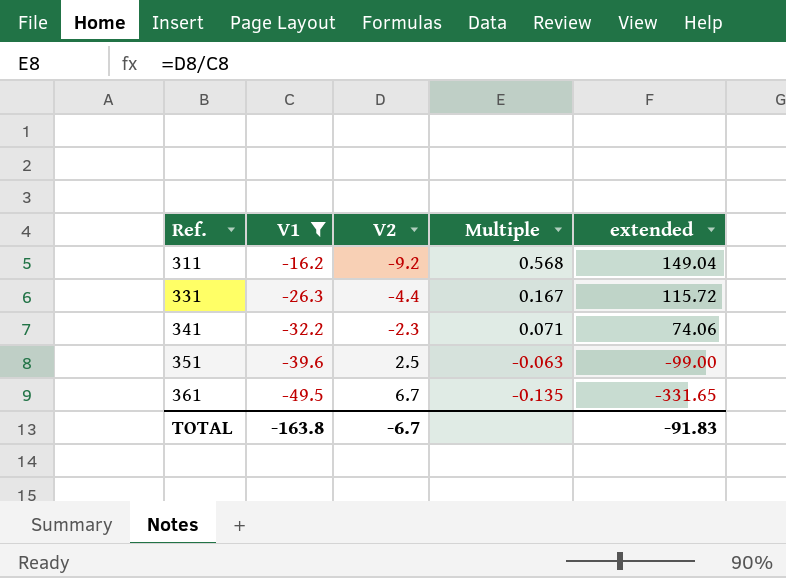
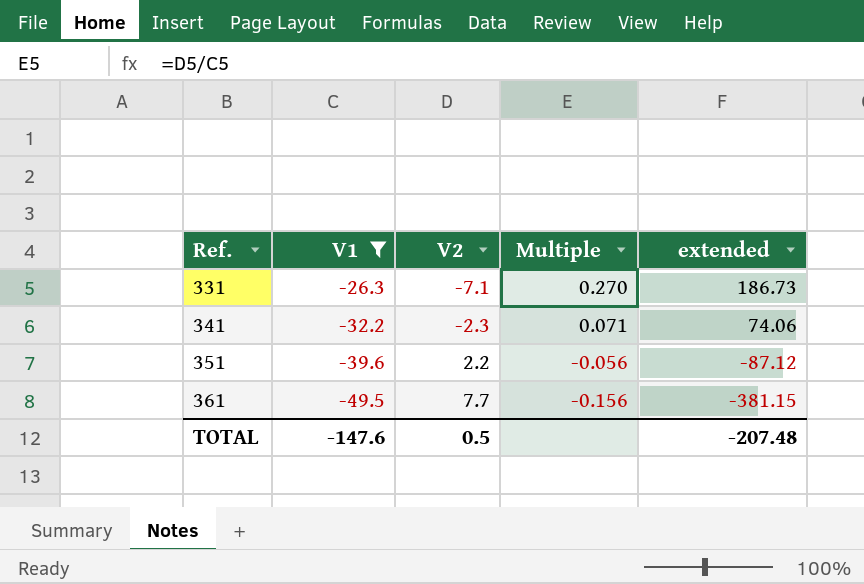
row 311: -16.2 | -9.2 | 0.568 | 149.04 -> none
331 | V2: -4.4 -> -7.1
331 | Multiple: 0.167 -> 0.270
331 | extended: 115.72 -> 186.73
351 | V2: 2.5 -> 2.2
351 | Multiple: -0.063 -> -0.056
351 | extended: -99.00 -> -87.12
361 | V2: 6.7 -> 7.7
361 | Multiple: -0.135 -> -0.156
361 | extended: -331.65 -> -381.15
TOTAL | V1: -163.8 -> -147.6
TOTAL | V2: -6.7 -> 0.5
TOTAL | extended: -91.83 -> -207.48

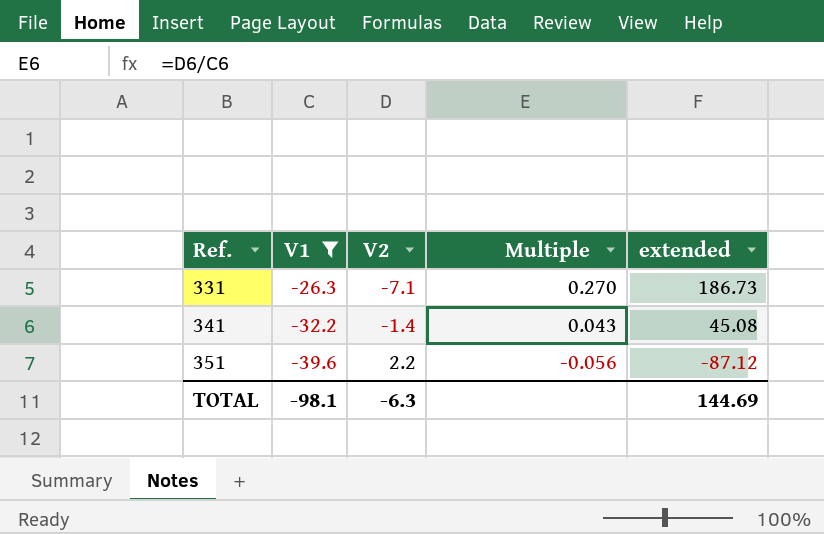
row 361: -49.5 | 7.7 | -0.156 | -381.15 -> none
341 | V2: -2.3 -> -1.4
341 | Multiple: 0.071 -> 0.043
341 | extended: 74.06 -> 45.08
TOTAL | V1: -147.6 -> -98.1
TOTAL | V2: 0.5 -> -6.3
TOTAL | extended: -207.48 -> 144.69

